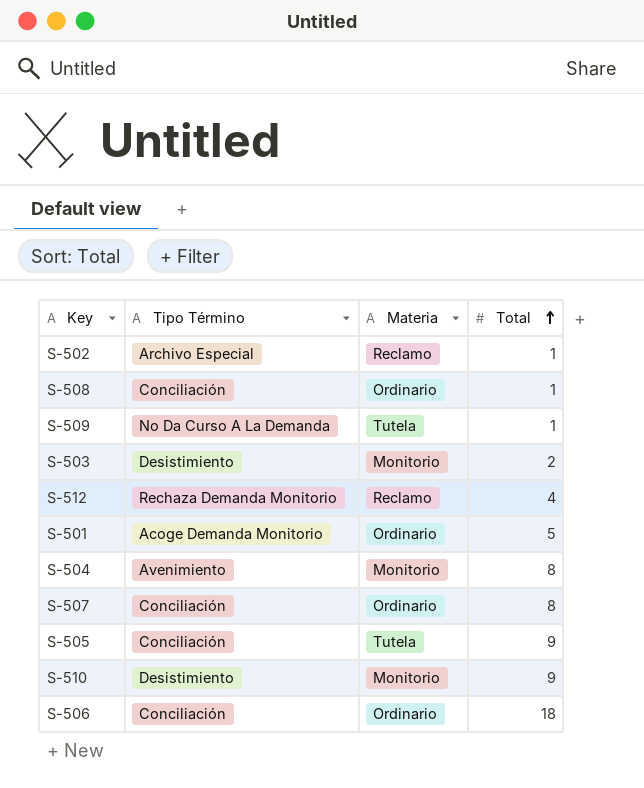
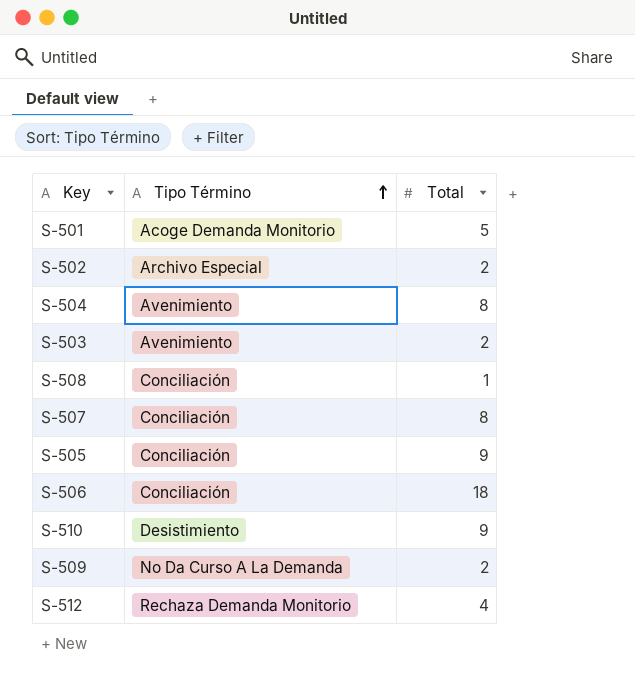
row order: Total ascending -> Tipo Término ascending
column Materia | position: 3 -> none
S-502 | Total: 1 -> 2
S-503 | Tipo Término: Desistimiento -> Avenimiento
S-509 | Total: 1 -> 2

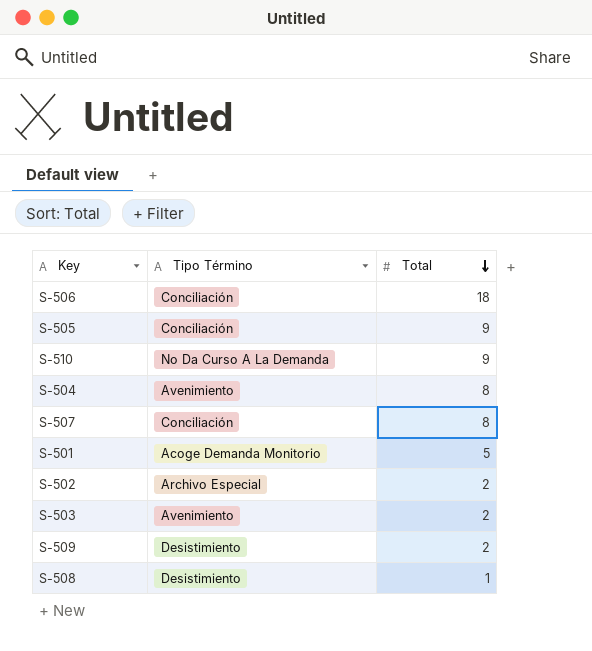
row order: Tipo Término ascending -> Total descending
row S-512: Rechaza Demanda Monitorio | 4 -> none
S-510 | Tipo Término: Desistimiento -> No Da Curso A La Demanda
S-509 | Tipo Término: No Da Curso A La Demanda -> Desistimiento
S-508 | Tipo Término: Conciliación -> Desistimiento

